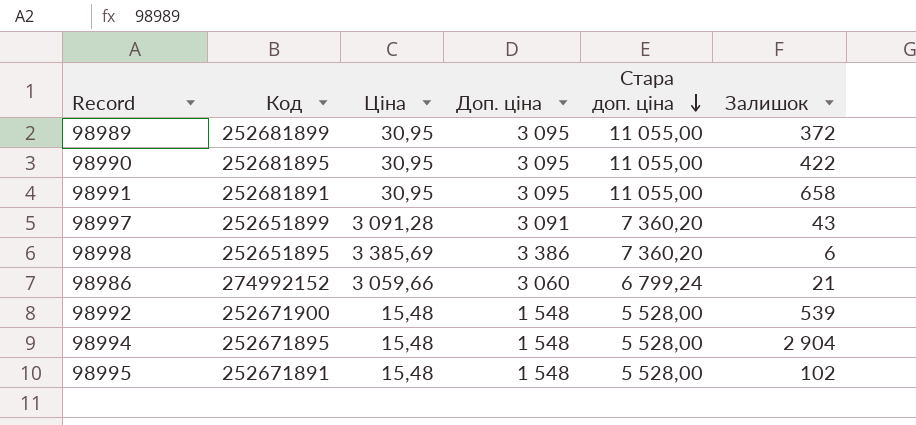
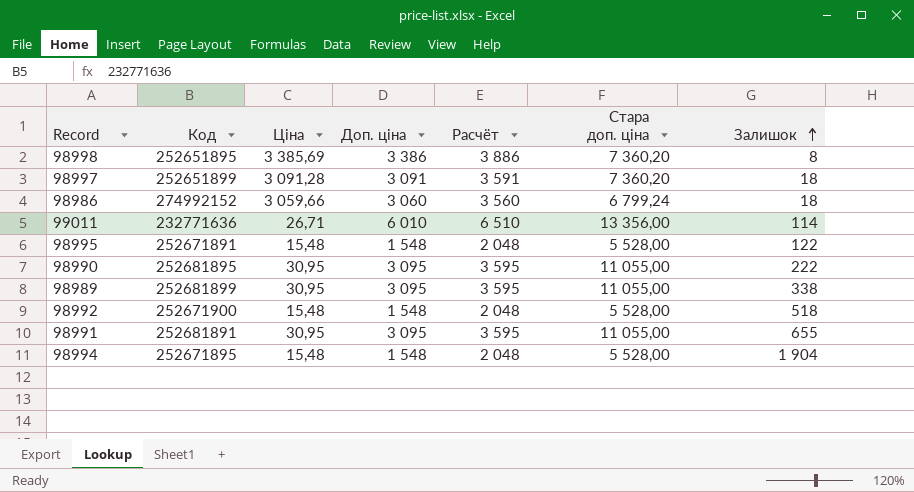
row order: Стара доп. ціна descending -> Залишок ascending
column Расчёт | formula: none -> [Доп. ціна] + 500
98998 | Залишок: 6 -> 8
98997 | Залишок: 43 -> 18
98986 | Залишок: 21 -> 18
row 99011: none -> 232771636 | 26,71 | 6 010 | 6 510 | 13 356,00 | 114
98995 | Залишок: 102 -> 122
98990 | Залишок: 422 -> 222
98989 | Залишок: 372 -> 338
98992 | Залишок: 539 -> 518
98991 | Залишок: 658 -> 655
98994 | Залишок: 2 904 -> 1 904

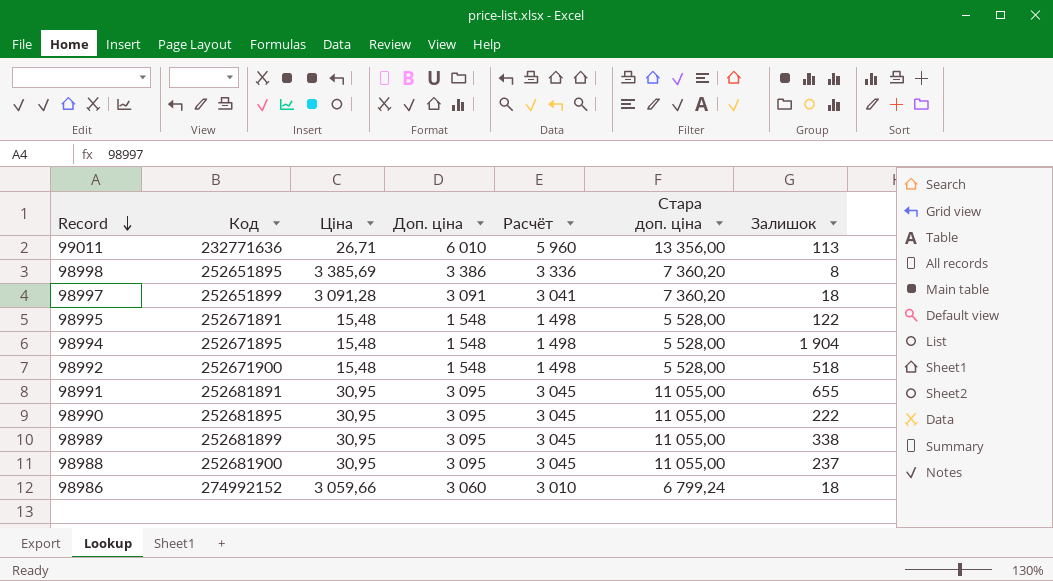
row order: Залишок ascending -> Record descending
column Расчёт | formula: [Доп. ціна] + 500 -> [Доп. ціна] - 50
99011 | Залишок: 114 -> 113
row 98988: none -> 252681900 | 30,95 | 3 095 | 3 045 | 11 055,00 | 237

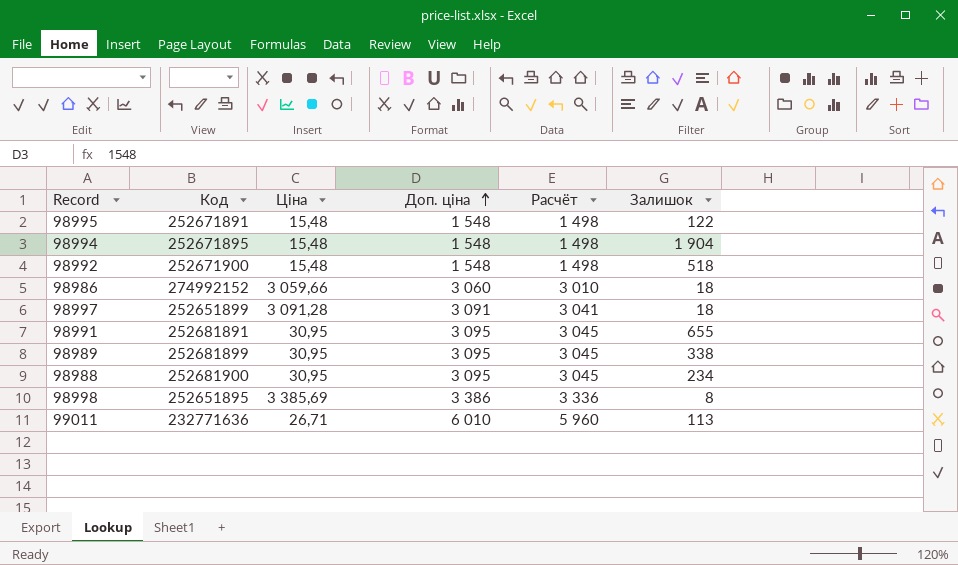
row order: Record descending -> Доп. ціна ascending
column Стара доп. ціна | position: 6 -> none
row 98990: 252681895 | 30,95 | 3 095 | 3 045 | 11 055,00 | 222 -> none
98988 | Залишок: 237 -> 234

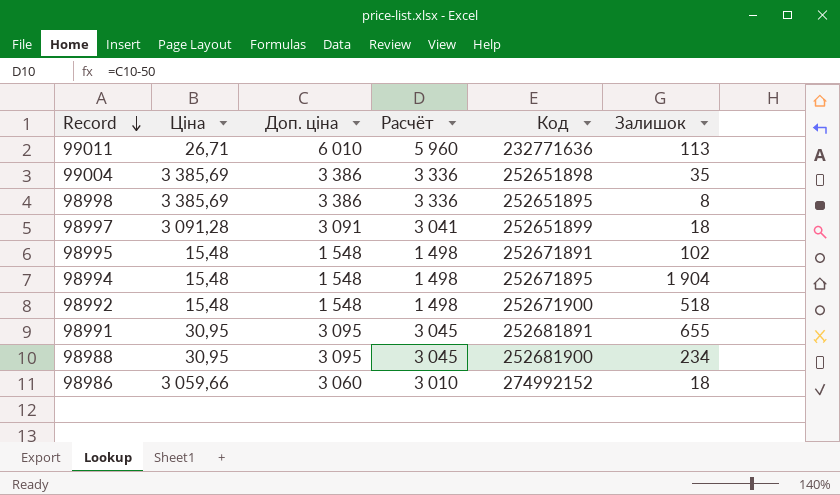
row order: Доп. ціна ascending -> Record descending
column Код | position: 2 -> 5
row 98989: 252681899 | 30,95 | 3 095 | 3 045 | 338 -> none
row 99004: none -> 3 385,69 | 3 386 | 3 336 | 252651898 | 35
98995 | Залишок: 122 -> 102

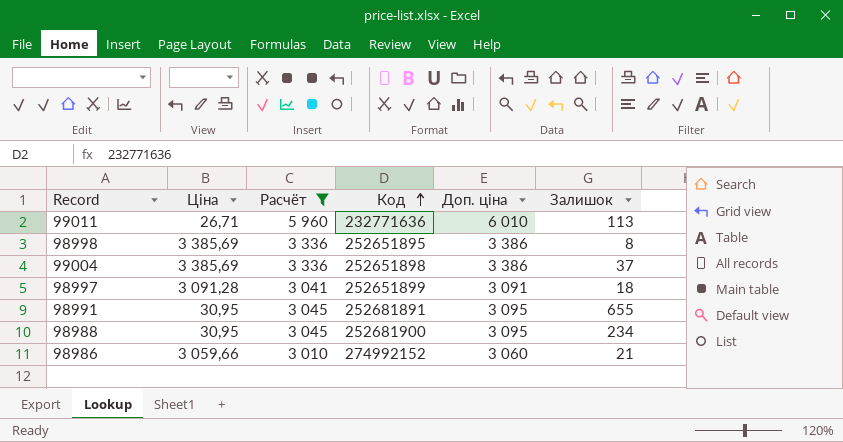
filter: none -> Расчёт != 1 498
row order: Record descending -> Код ascending
column Доп. ціна | position: 3 -> 5
99004 | Залишок: 35 -> 37
98986 | Залишок: 18 -> 21

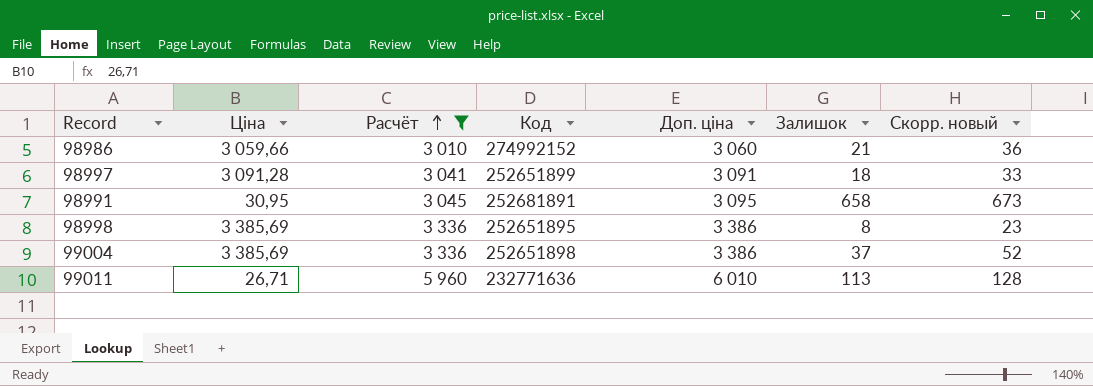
row order: Код ascending -> Расчёт ascending
column Скорр. новый | formula: none -> [Залишок] + 15
row 98988: 30,95 | 3 045 | 252681900 | 3 095 | 234 -> none
98991 | Залишок: 655 -> 658

